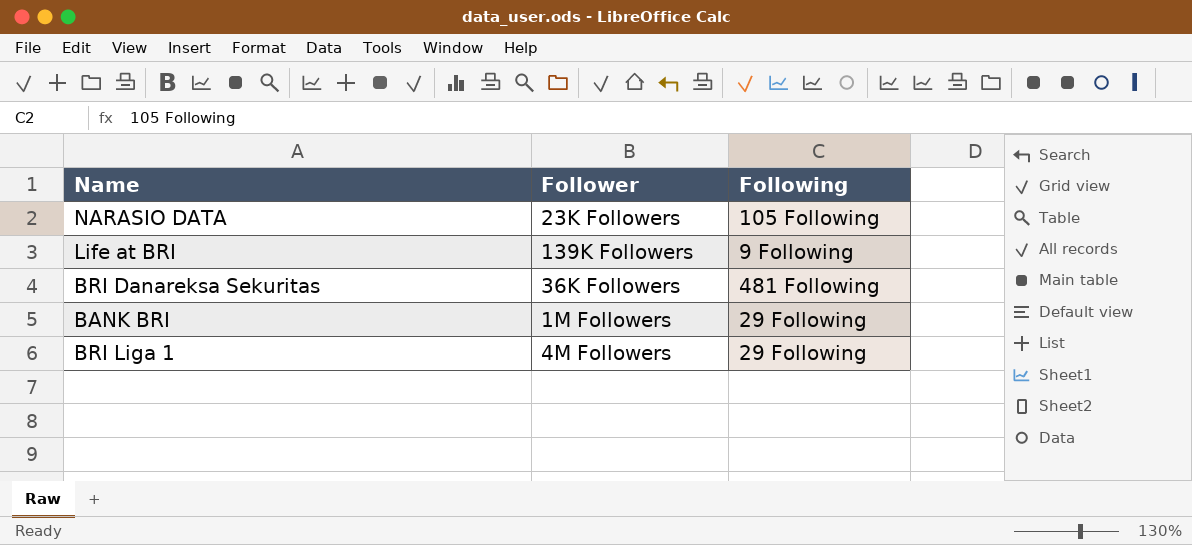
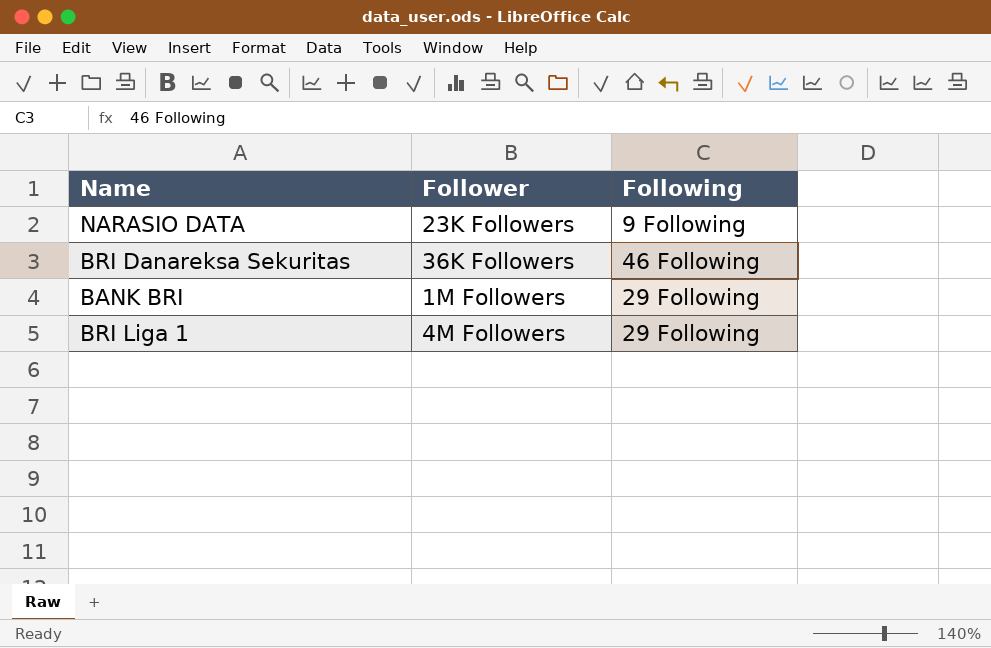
row Life at BRI: 139K Followers | 9 Following -> none
NARASIO DATA | Following: 105 Following -> 9 Following
BRI Danareksa Sekuritas | Following: 481 Following -> 46 Following

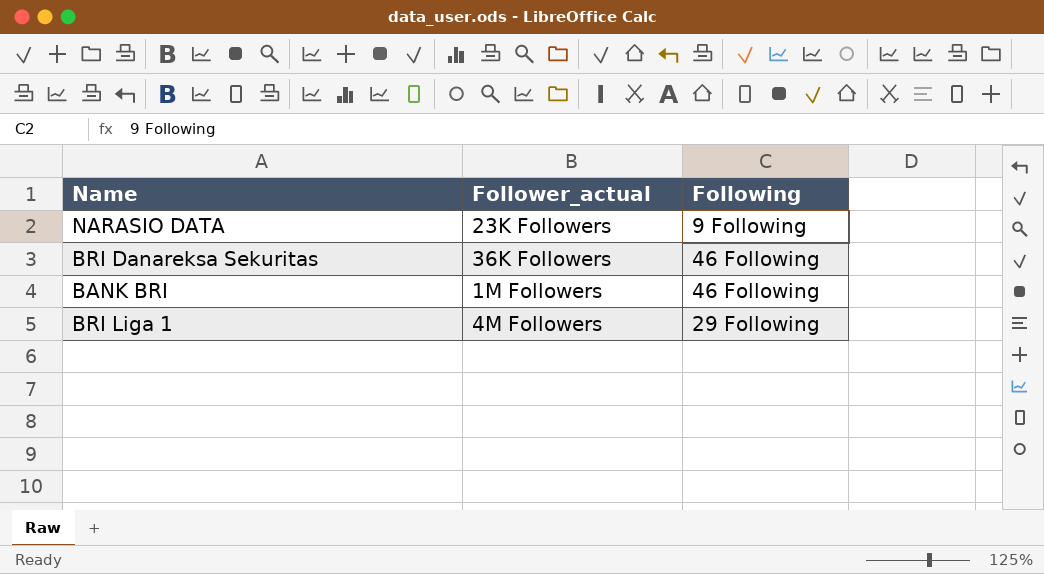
column name: Follower -> Follower_actual
BANK BRI | Following: 29 Following -> 46 Following

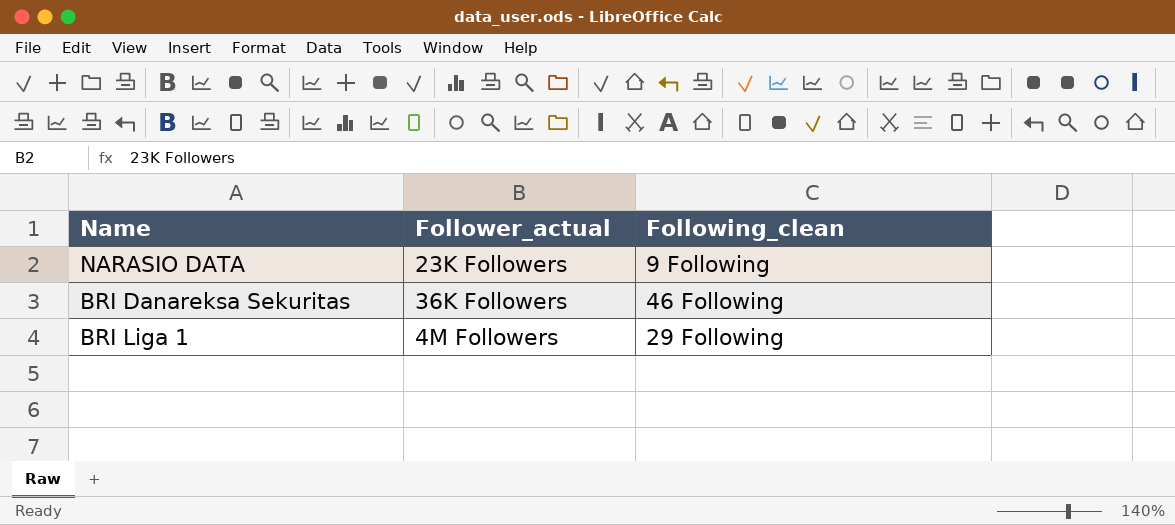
column name: Following -> Following_clean
row BANK BRI: 1M Followers | 46 Following -> none

